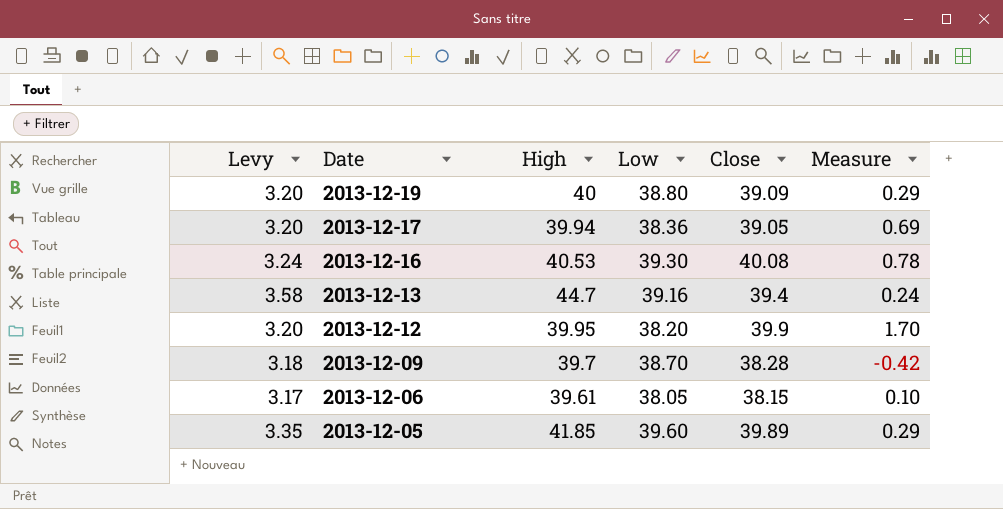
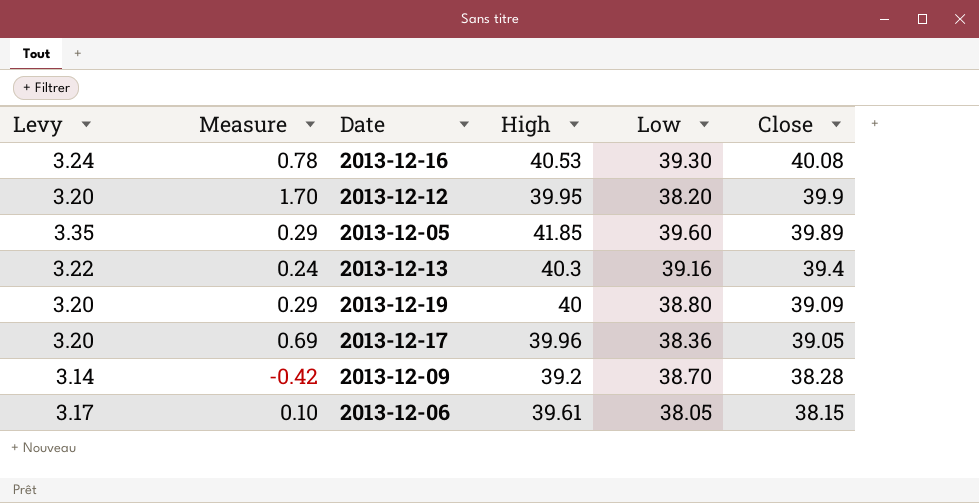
row order: Date descending -> Close descending
column Measure | position: 6 -> 2
2013-12-13 | Levy: 3.58 -> 3.22
2013-12-13 | High: 44.7 -> 40.3
2013-12-17 | High: 39.94 -> 39.96
2013-12-09 | Levy: 3.18 -> 3.14
2013-12-09 | High: 39.7 -> 39.2

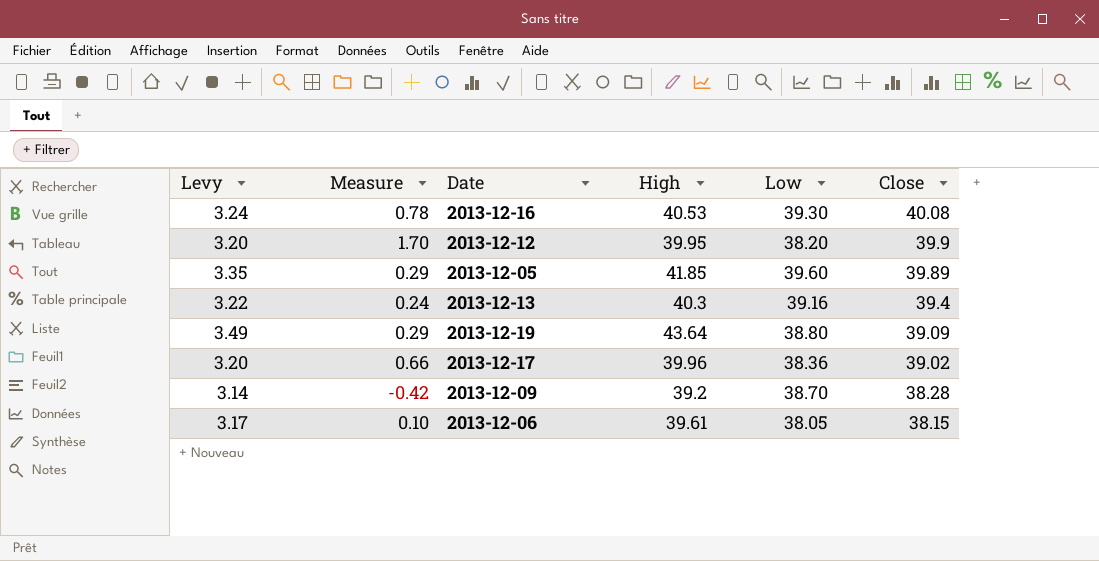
2013-12-19 | Levy: 3.20 -> 3.49
2013-12-19 | High: 40 -> 43.64
2013-12-17 | Measure: 0.69 -> 0.66
2013-12-17 | Close: 39.05 -> 39.02

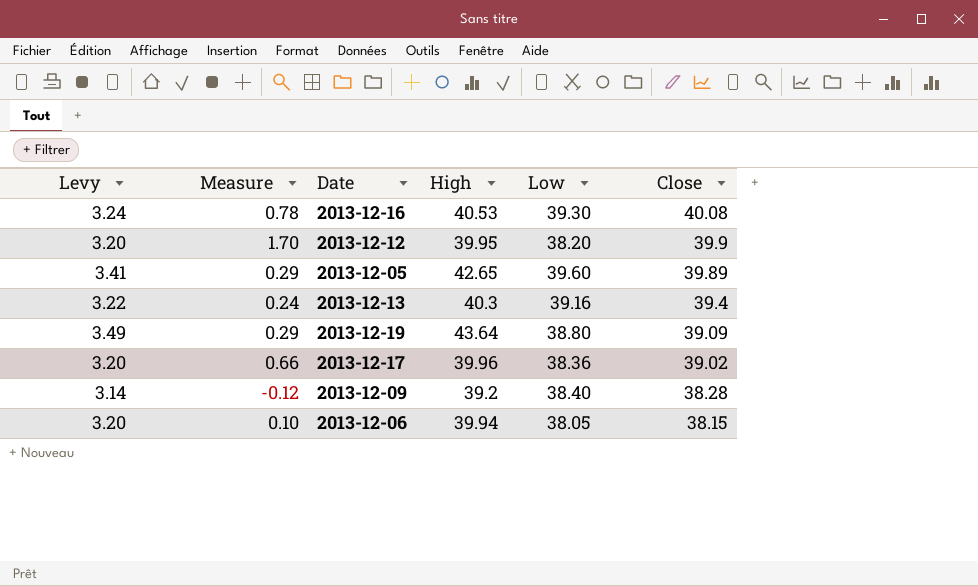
2013-12-05 | Levy: 3.35 -> 3.41
2013-12-05 | High: 41.85 -> 42.65
2013-12-09 | Measure: -0.42 -> -0.12
2013-12-09 | Low: 38.70 -> 38.40
2013-12-06 | Levy: 3.17 -> 3.20
2013-12-06 | High: 39.61 -> 39.94

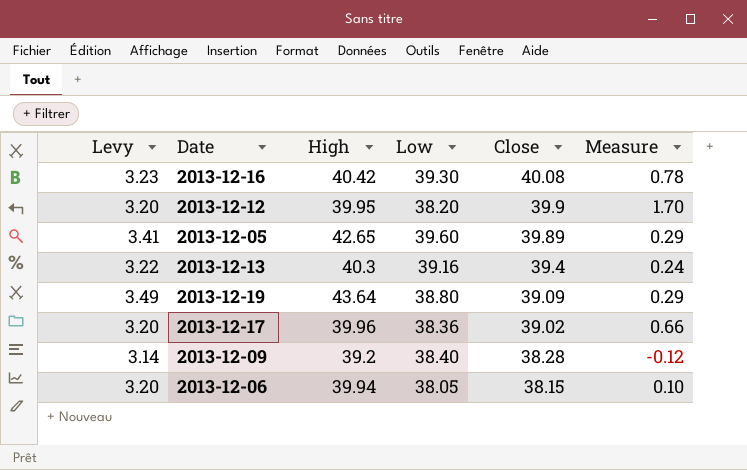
column Measure | position: 2 -> 6
2013-12-16 | Levy: 3.24 -> 3.23
2013-12-16 | High: 40.53 -> 40.42

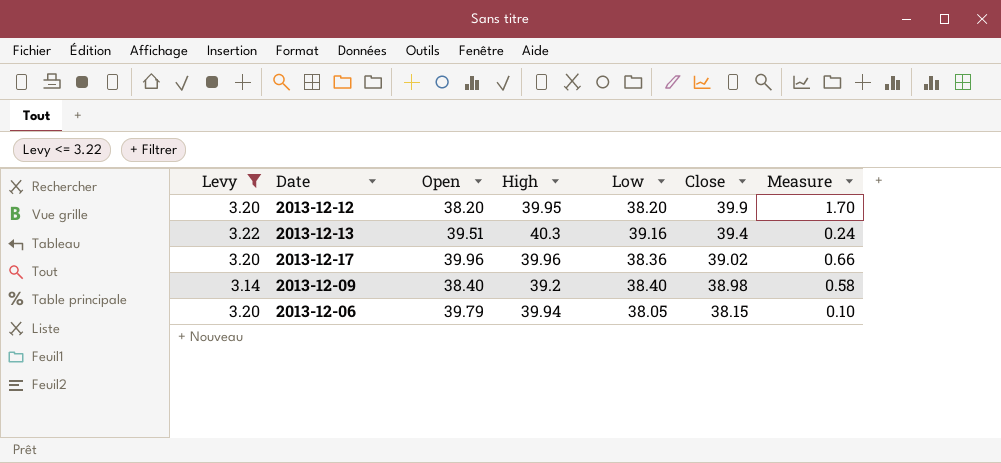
filter: none -> Levy <= 3.22
column Open | position: none -> 3
2013-12-09 | Close: 38.28 -> 38.98
2013-12-09 | Measure: -0.12 -> 0.58

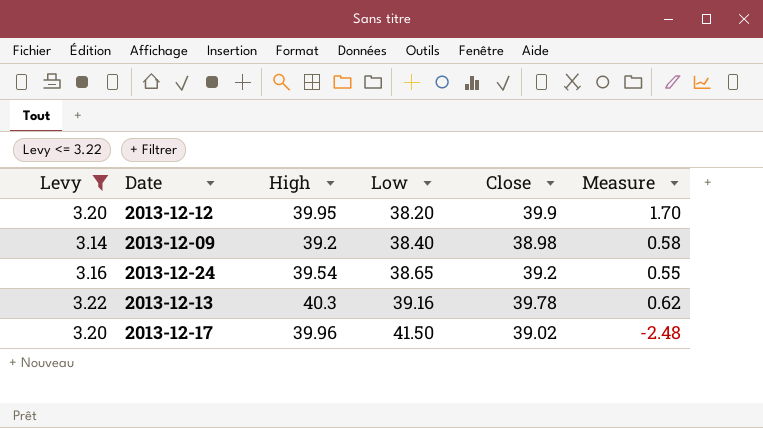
row order: Close descending -> Low ascending
column Open | position: 3 -> none
row 2013-12-06: 3.20 | 39.79 | 39.94 | 38.05 | 38.15 | 0.10 -> none
row 2013-12-24: none -> 3.16 | 39.54 | 38.65 | 39.2 | 0.55
2013-12-13 | Close: 39.4 -> 39.78
2013-12-13 | Measure: 0.24 -> 0.62
2013-12-17 | Low: 38.36 -> 41.50
2013-12-17 | Measure: 0.66 -> -2.48

